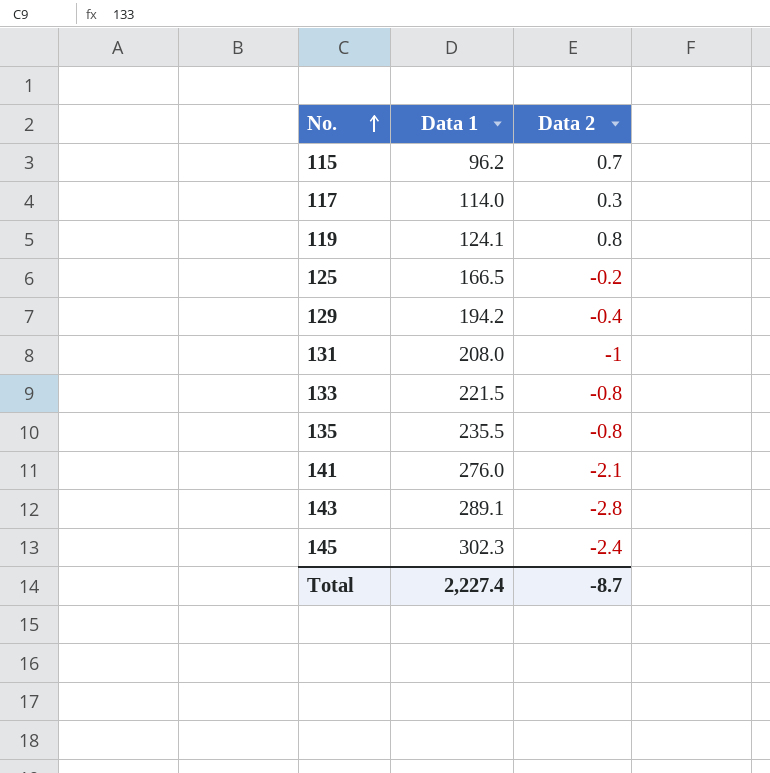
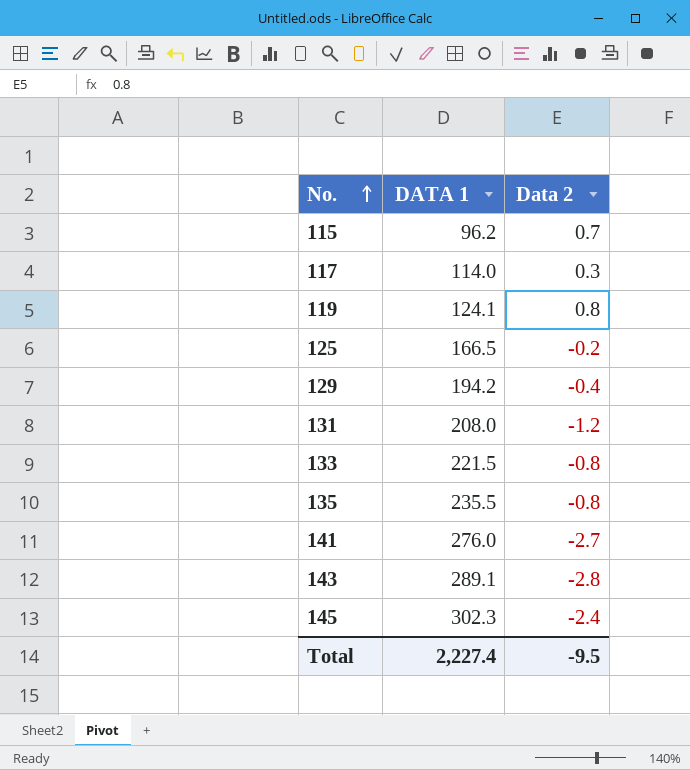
column name: Data 1 -> DATA 1
131 | Data 2: -1 -> -1.2
141 | Data 2: -2.1 -> -2.7
Total | Data 2: -8.7 -> -9.5

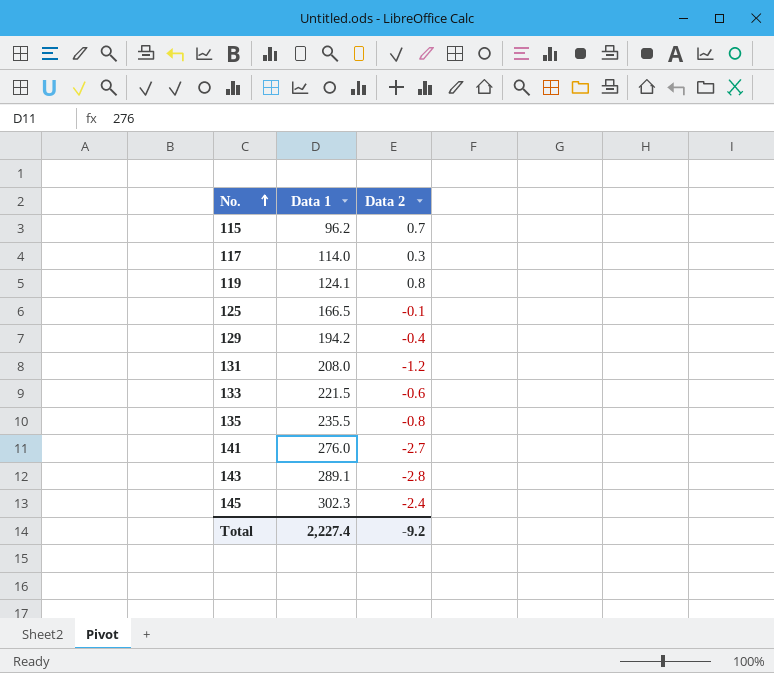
column name: DATA 1 -> Data 1
125 | Data 2: -0.2 -> -0.1
133 | Data 2: -0.8 -> -0.6
Total | Data 2: -9.5 -> -9.2

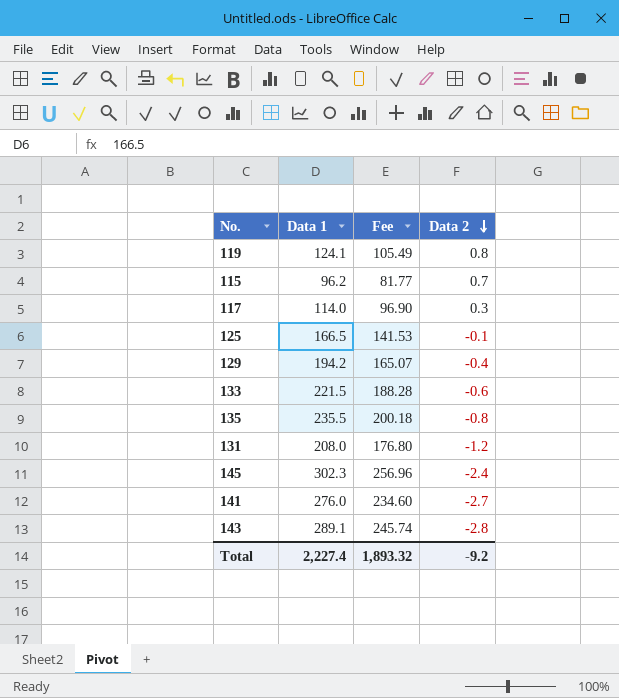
row order: No. ascending -> Data 2 descending
column Fee | formula: none -> [Data 1] * 0.85

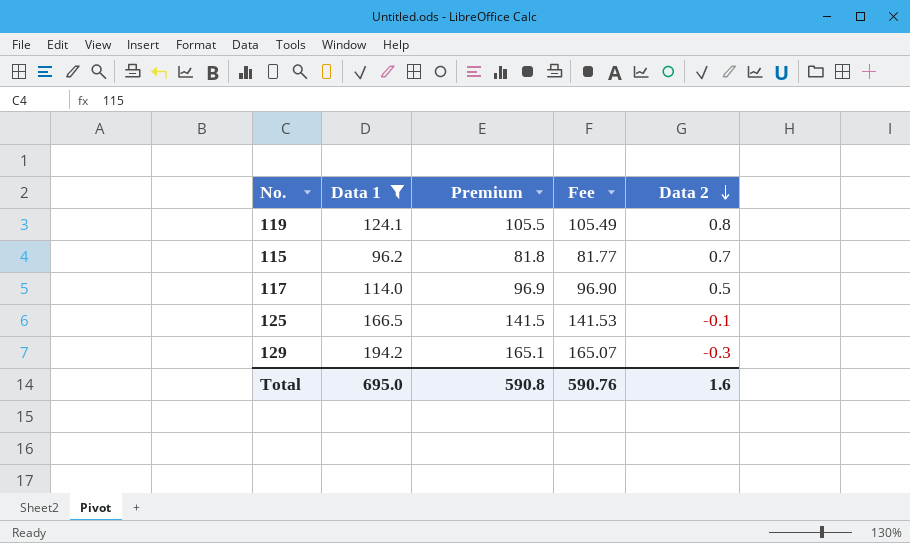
filter: none -> Data 1 <= 194.2
column Premium | formula: none -> [Data 1] * 0.85
117 | Data 2: 0.3 -> 0.5
129 | Data 2: -0.4 -> -0.3
Total | Data 1: 2,227.4 -> 695.0
Total | Fee: 1,893.32 -> 590.76
Total | Data 2: -9.2 -> 1.6

